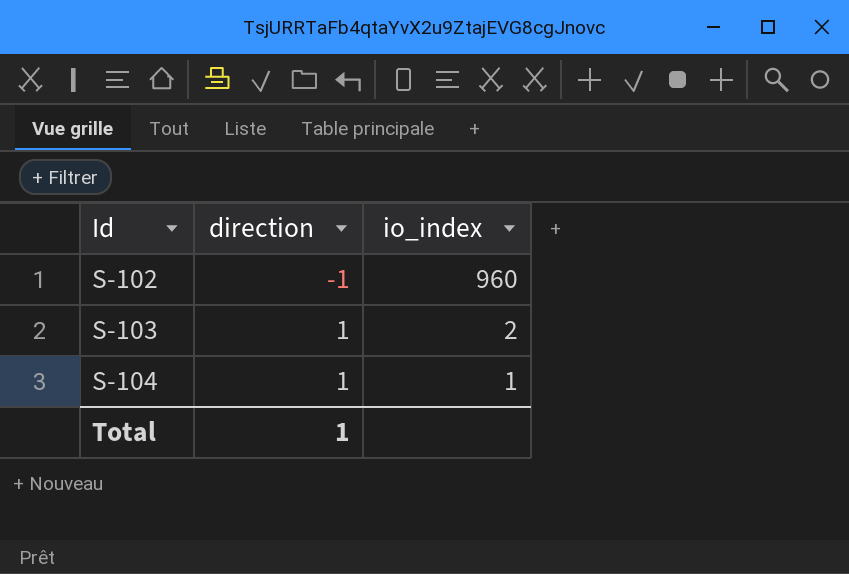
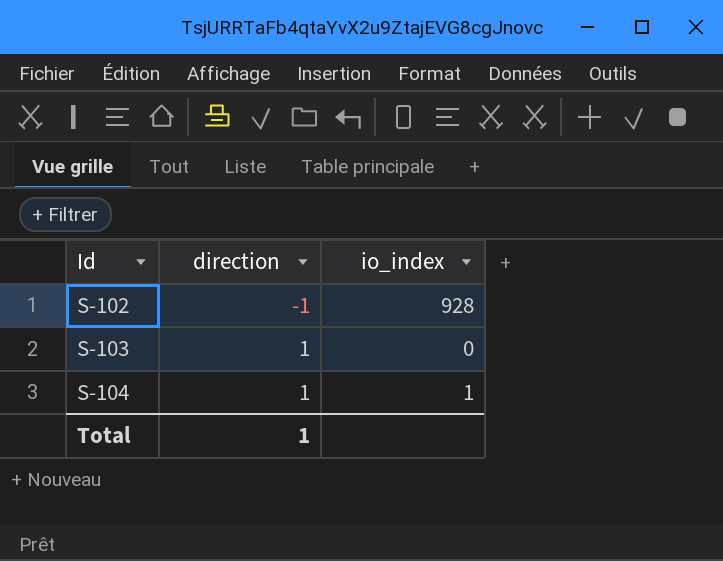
S-102 | io_index: 960 -> 928
S-103 | io_index: 2 -> 0

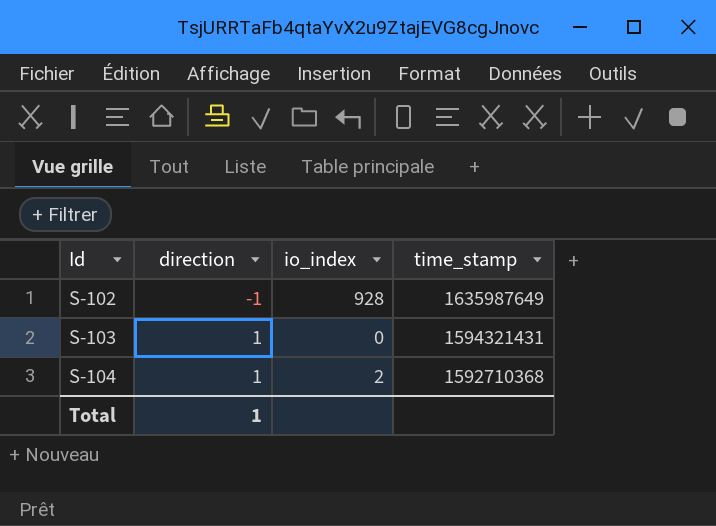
column time_stamp | position: none -> 4
S-104 | io_index: 1 -> 2

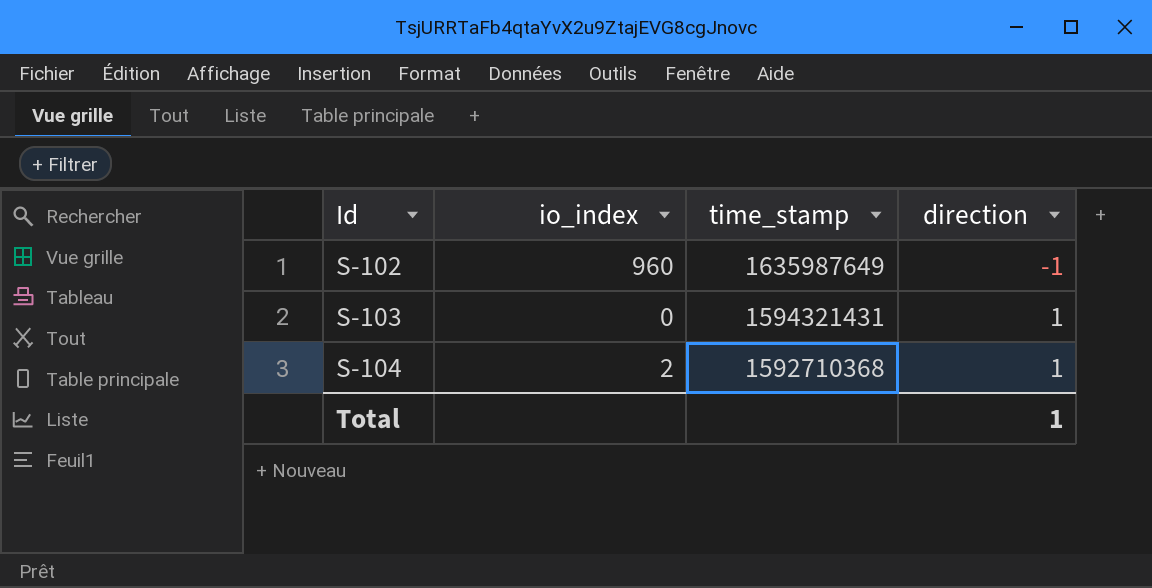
column direction | position: 2 -> 4
S-102 | io_index: 928 -> 960

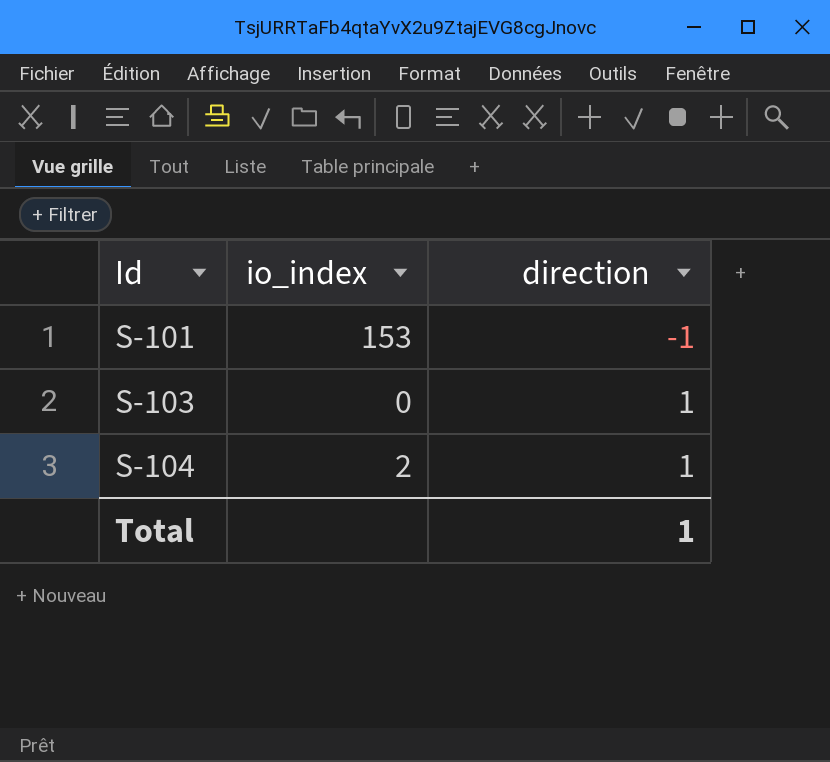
column time_stamp | position: 3 -> none
row S-102: 960 | 1635987649 | -1 -> none
row S-101: none -> 153 | -1

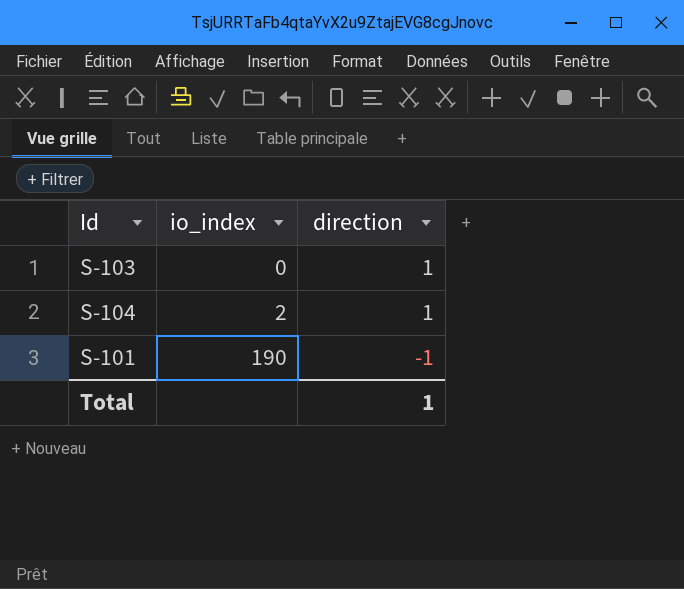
row order: Id ascending -> io_index ascending
S-101 | io_index: 153 -> 190

